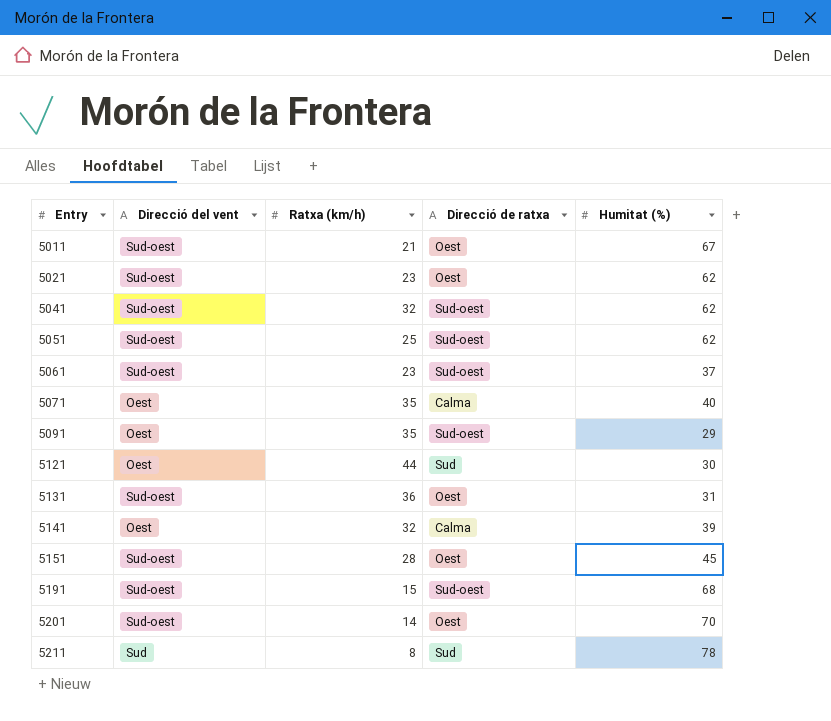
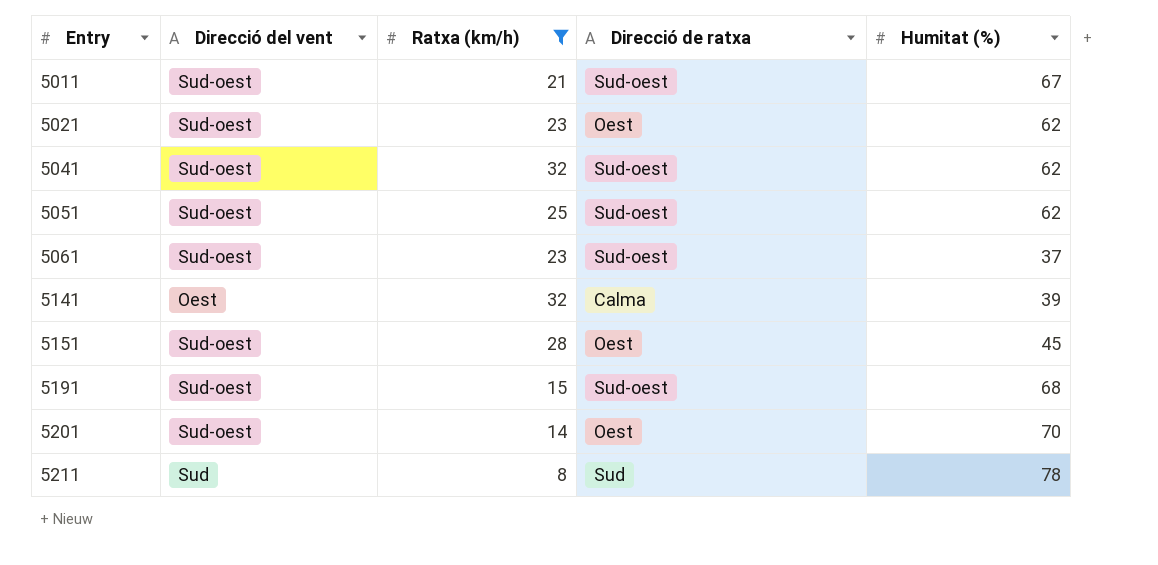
filter: none -> Ratxa (km/h) <= 32
5011 | Direcció de ratxa: Oest -> Sud-oest

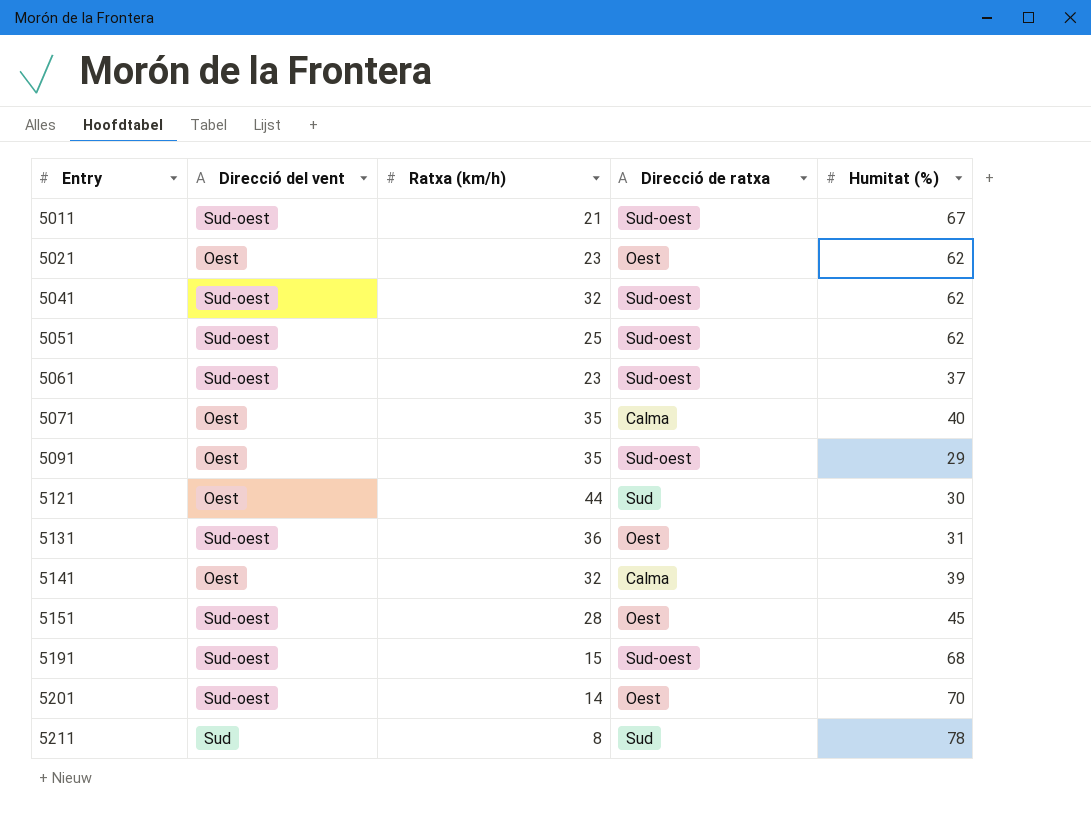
filter: Ratxa (km/h) <= 32 -> none
5021 | Direcció del vent: Sud-oest -> Oest

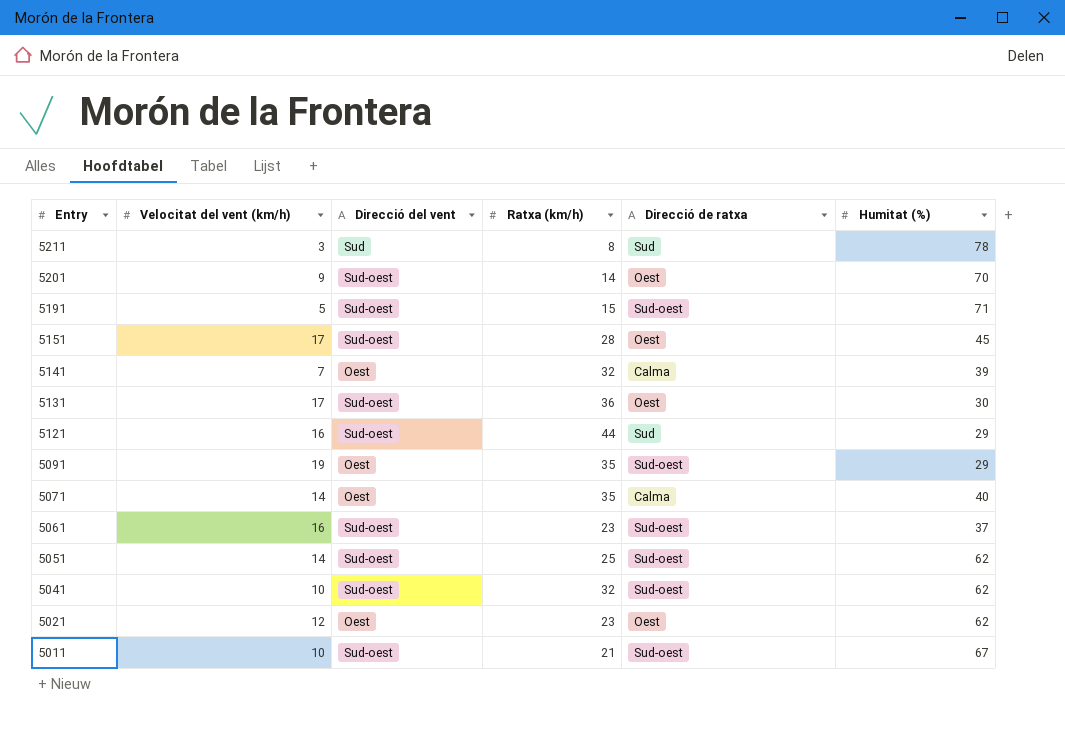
row order: Entry ascending -> Entry descending
column Velocitat del vent (km/h) | position: none -> 2
5191 | Humitat (%): 68 -> 71
5131 | Humitat (%): 31 -> 30
5121 | Direcció del vent: Oest -> Sud-oest
5121 | Humitat (%): 30 -> 29

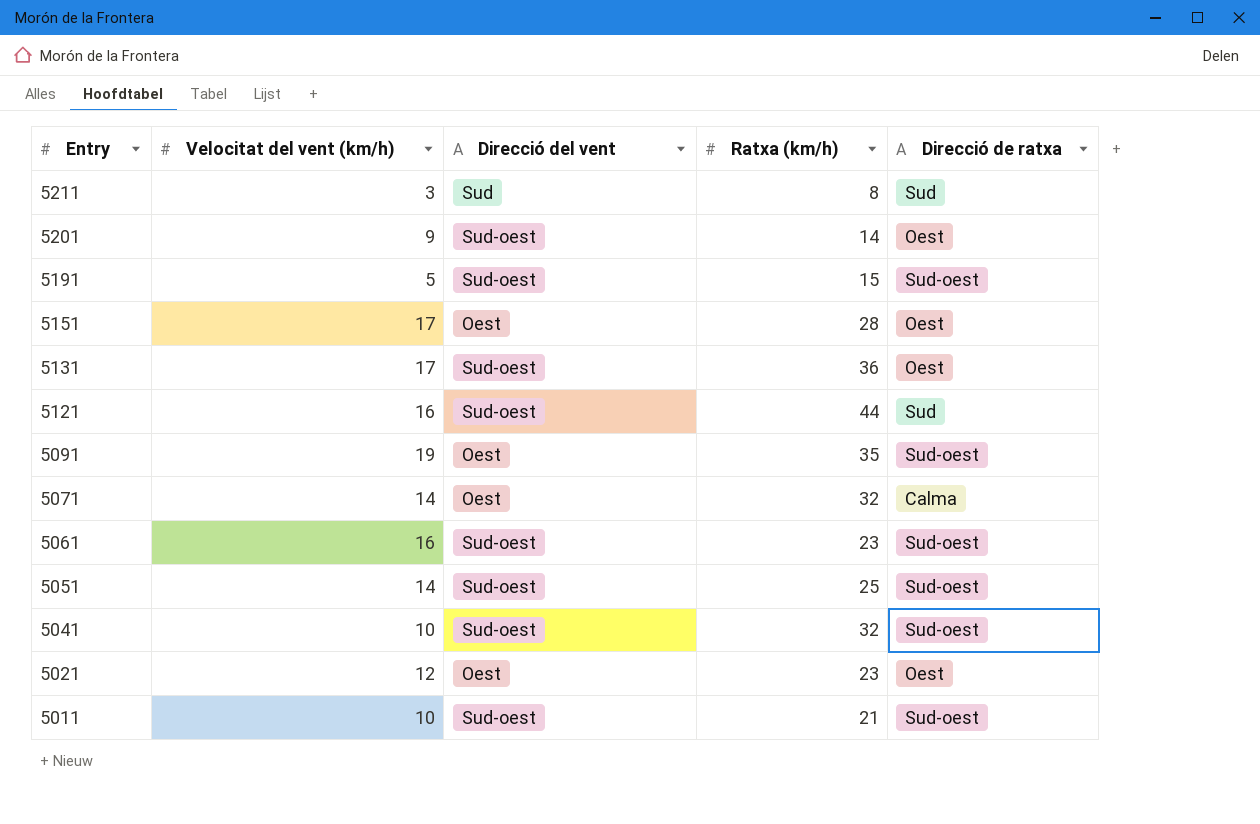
column Humitat (%) | position: 6 -> none
row 5141: 7 | Oest | 32 | Calma | 39 -> none
5151 | Direcció del vent: Sud-oest -> Oest
5071 | Ratxa (km/h): 35 -> 32

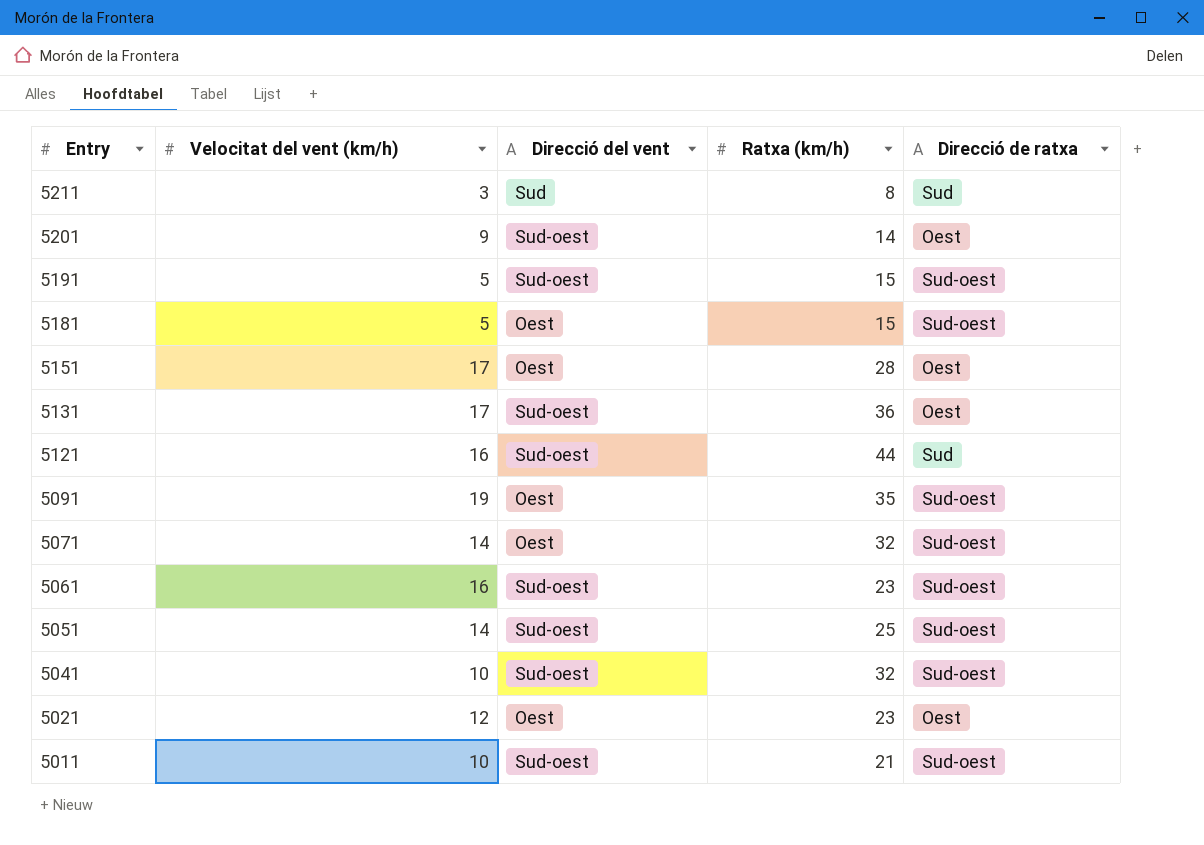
row 5181: none -> 5 | Oest | 15 | Sud-oest
5071 | Direcció de ratxa: Calma -> Sud-oest

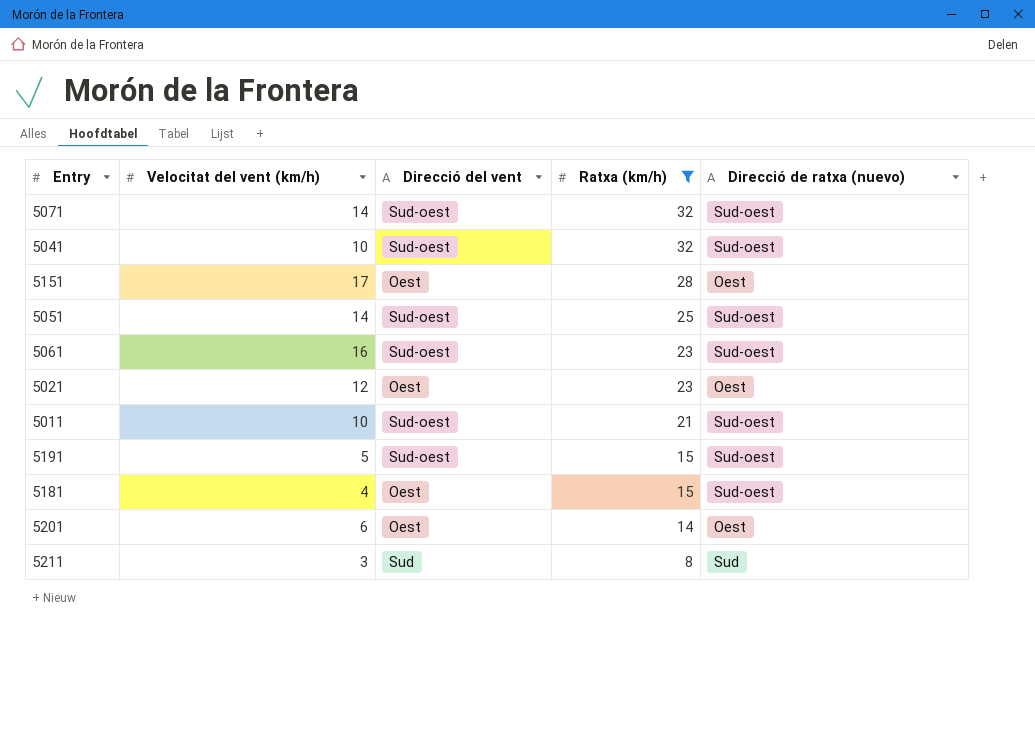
filter: none -> Ratxa (km/h) <= 32
row order: Entry descending -> Ratxa (km/h) descending
column name: Direcció de ratxa -> Direcció de ratxa (nuevo)
5071 | Direcció del vent: Oest -> Sud-oest
5181 | Velocitat del vent (km/h): 5 -> 4
5201 | Velocitat del vent (km/h): 9 -> 6
5201 | Direcció del vent: Sud-oest -> Oest

